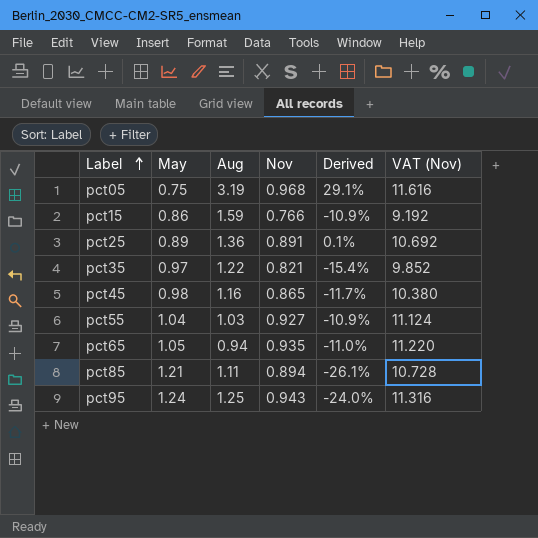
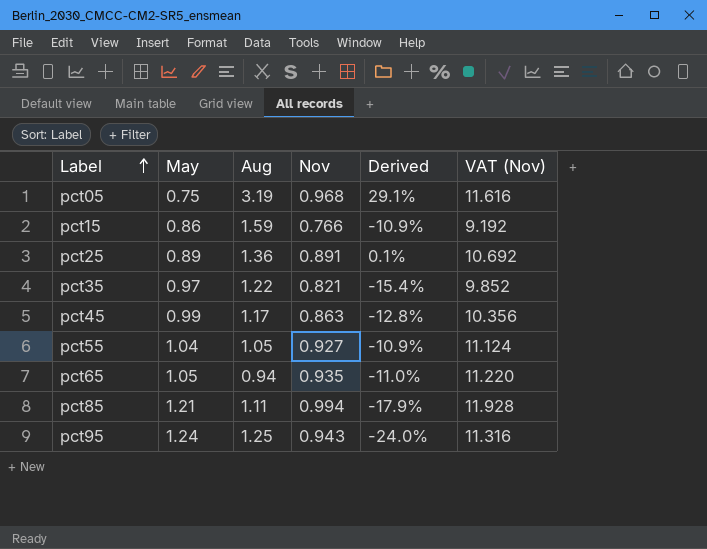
pct45 | May: 0.98 -> 0.99
pct45 | Aug: 1.16 -> 1.17
pct45 | Nov: 0.865 -> 0.863
pct45 | Derived: -11.7% -> -12.8%
pct45 | VAT (Nov): 10.380 -> 10.356
pct55 | Aug: 1.03 -> 1.05
pct85 | Nov: 0.894 -> 0.994
pct85 | Derived: -26.1% -> -17.9%
pct85 | VAT (Nov): 10.728 -> 11.928

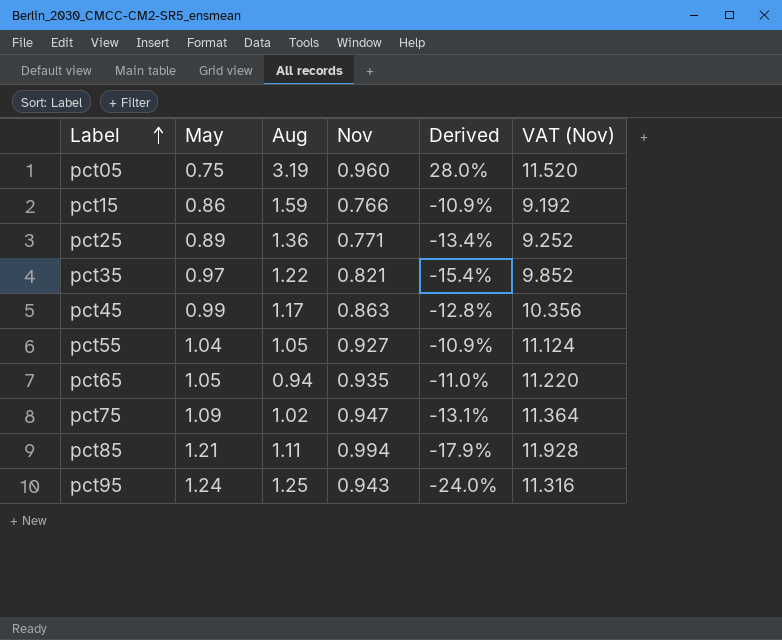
pct05 | Nov: 0.968 -> 0.960
pct05 | Derived: 29.1% -> 28.0%
pct05 | VAT (Nov): 11.616 -> 11.520
pct25 | Nov: 0.891 -> 0.771
pct25 | Derived: 0.1% -> -13.4%
pct25 | VAT (Nov): 10.692 -> 9.252
row pct75: none -> 1.09 | 1.02 | 0.947 | -13.1% | 11.364

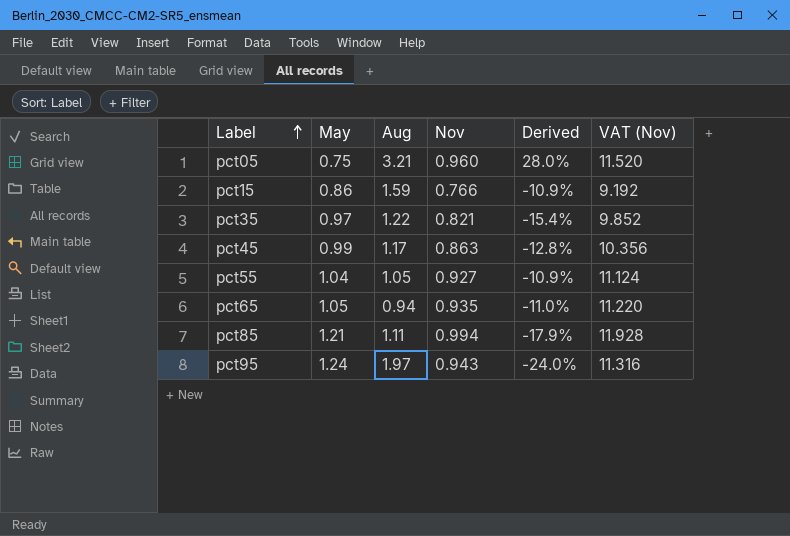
row pct25: 0.89 | 1.36 | 0.771 | -13.4% | 9.252 -> none
row pct75: 1.09 | 1.02 | 0.947 | -13.1% | 11.364 -> none
pct05 | Aug: 3.19 -> 3.21
pct95 | Aug: 1.25 -> 1.97

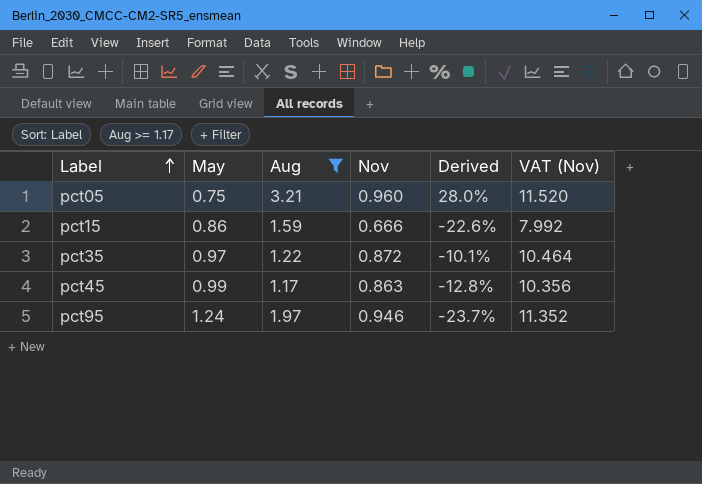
filter: none -> Aug >= 1.17
pct15 | Nov: 0.766 -> 0.666
pct15 | Derived: -10.9% -> -22.6%
pct15 | VAT (Nov): 9.192 -> 7.992
pct35 | Nov: 0.821 -> 0.872
pct35 | Derived: -15.4% -> -10.1%
pct35 | VAT (Nov): 9.852 -> 10.464
pct95 | Nov: 0.943 -> 0.946
pct95 | Derived: -24.0% -> -23.7%
pct95 | VAT (Nov): 11.316 -> 11.352

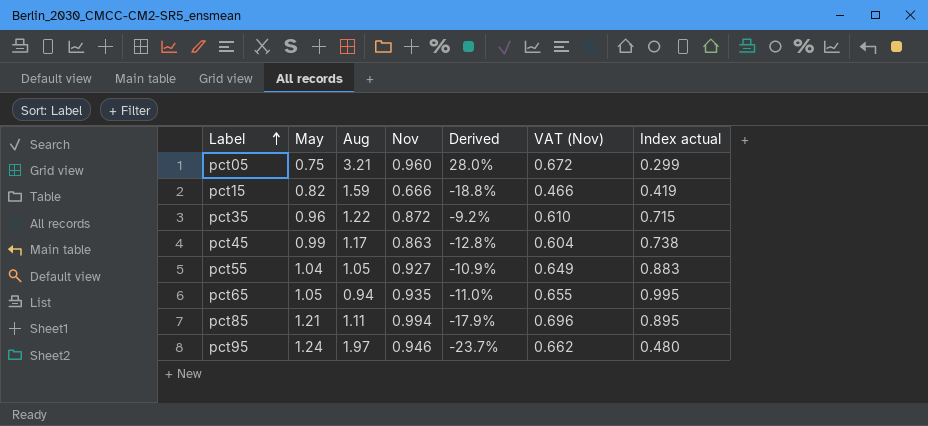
filter: Aug >= 1.17 -> none
column VAT (Nov) | formula: [Nov] * 12 -> [Nov] * 0.7
column Index actual | formula: none -> [Nov] / [Aug]
pct15 | May: 0.86 -> 0.82
pct15 | Derived: -22.6% -> -18.8%
pct35 | May: 0.97 -> 0.96
pct35 | Derived: -10.1% -> -9.2%

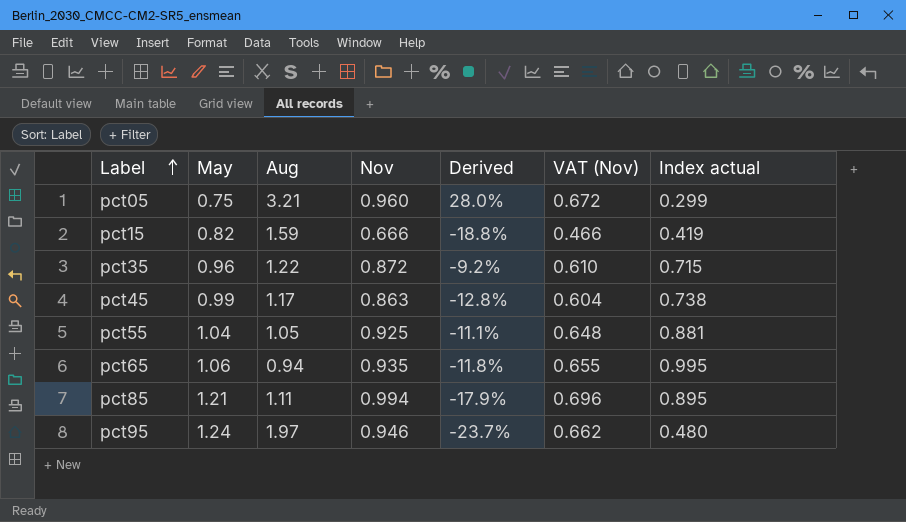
pct55 | Nov: 0.927 -> 0.925
pct55 | Derived: -10.9% -> -11.1%
pct55 | VAT (Nov): 0.649 -> 0.648
pct55 | Index actual: 0.883 -> 0.881
pct65 | May: 1.05 -> 1.06
pct65 | Derived: -11.0% -> -11.8%

